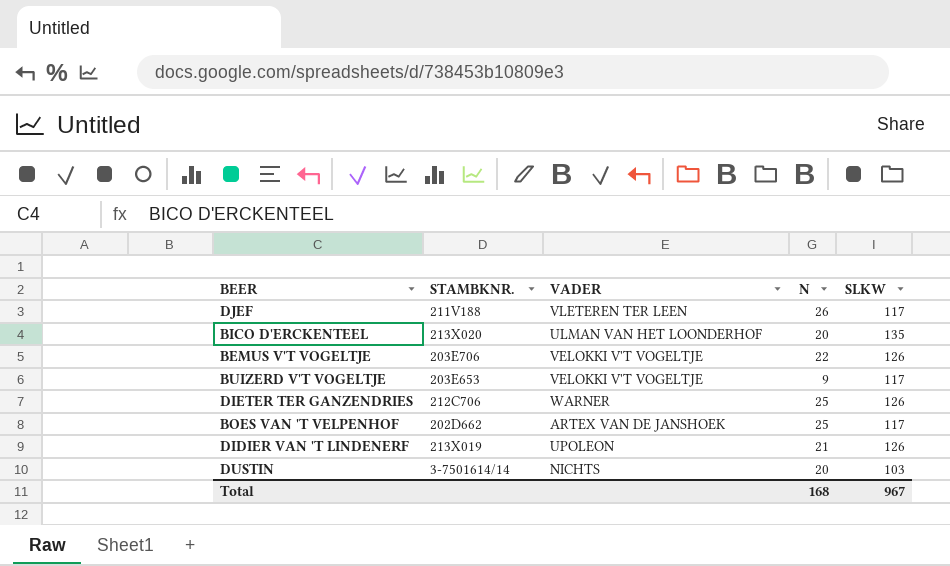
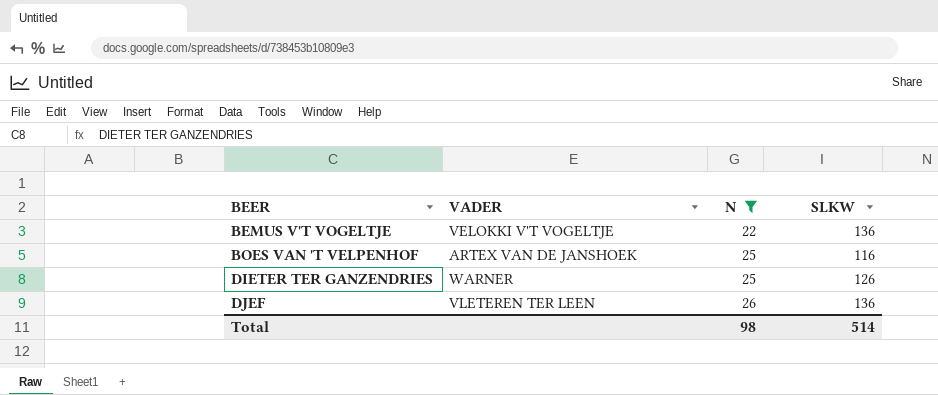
filter: none -> N >= 22
row order: none -> BEER ascending
column STAMBKNR. | position: 2 -> none
BEMUS V'T VOGELTJE | SLKW: 126 -> 136
BOES VAN 'T VELPENHOF | SLKW: 117 -> 116
DJEF | SLKW: 117 -> 136
Total | N: 168 -> 98
Total | SLKW: 967 -> 514

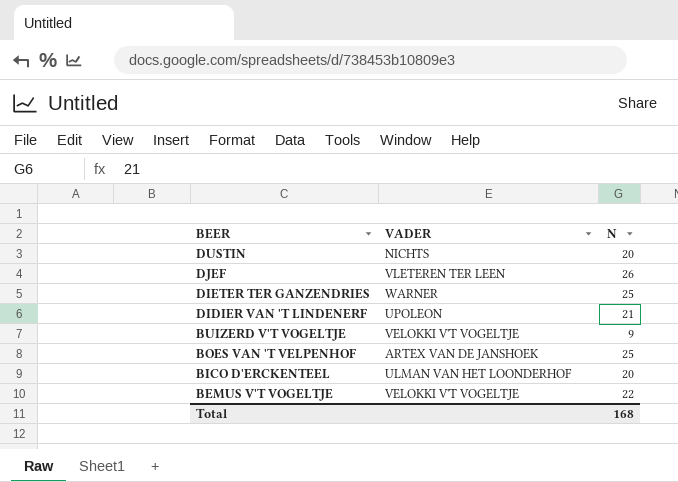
filter: N >= 22 -> none
row order: BEER ascending -> BEER descending
column SLKW | position: 4 -> none
Total | N: 98 -> 168

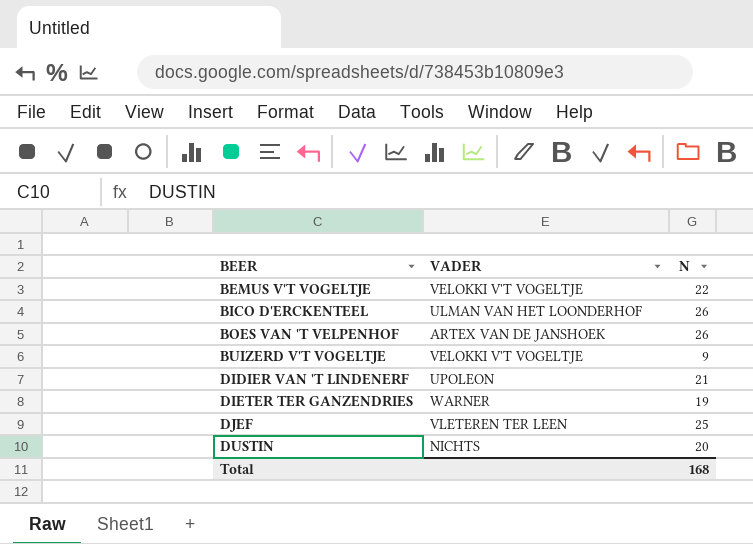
row order: BEER descending -> BEER ascending
BICO D'ERCKENTEEL | N: 20 -> 26
BOES VAN 'T VELPENHOF | N: 25 -> 26
DIETER TER GANZENDRIES | N: 25 -> 19
DJEF | N: 26 -> 25

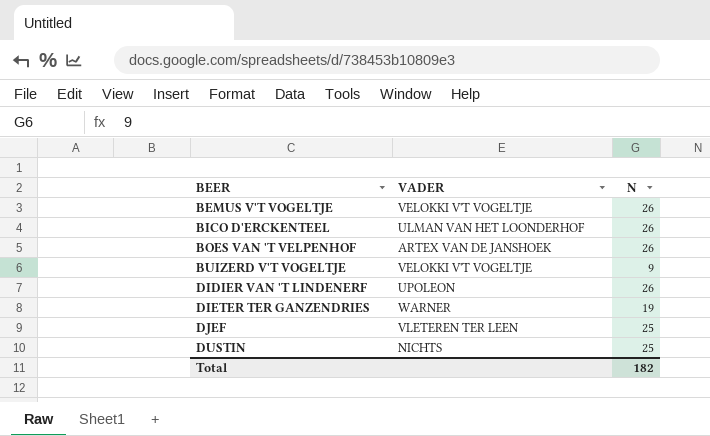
BEMUS V'T VOGELTJE | N: 22 -> 26
DIDIER VAN 'T LINDENERF | N: 21 -> 26
DUSTIN | N: 20 -> 25
Total | N: 168 -> 182

